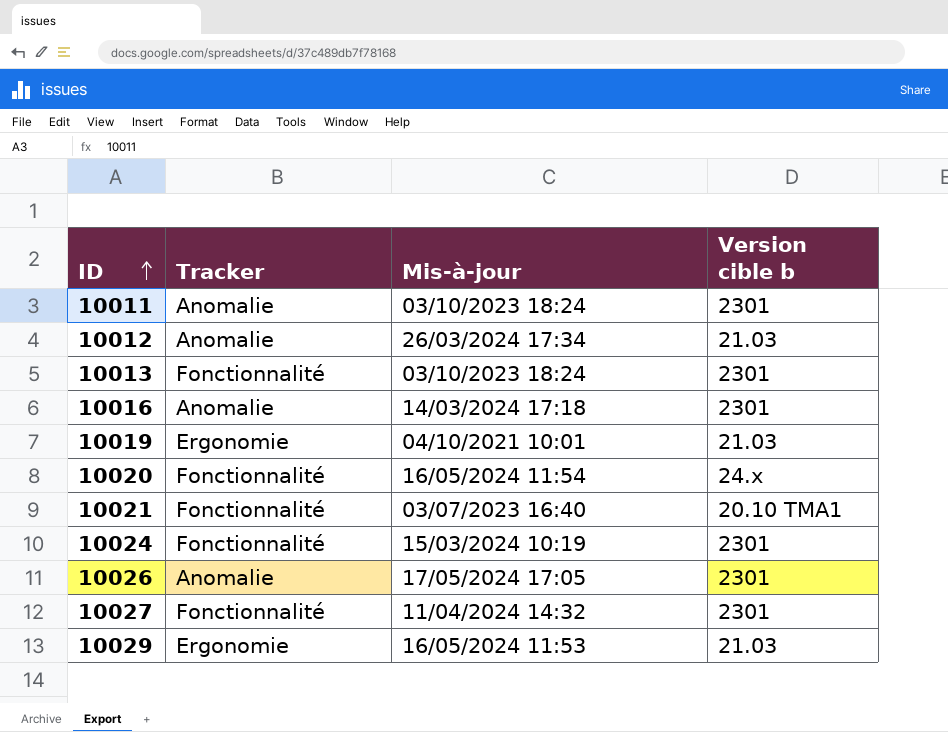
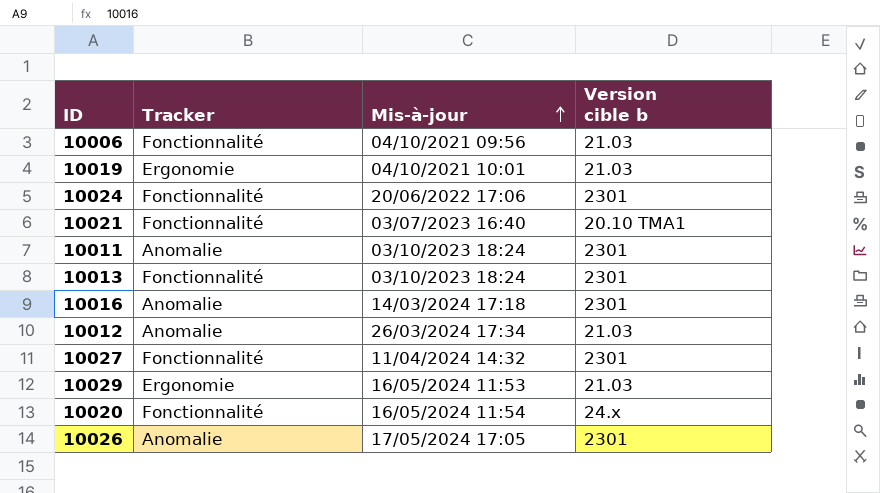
row order: ID ascending -> Mis-à-jour ascending
row 10006: none -> Fonctionnalité | 04/10/2021 09:56 | 21.03
10024 | Mis-à-jour: 15/03/2024 10:19 -> 20/06/2022 17:06

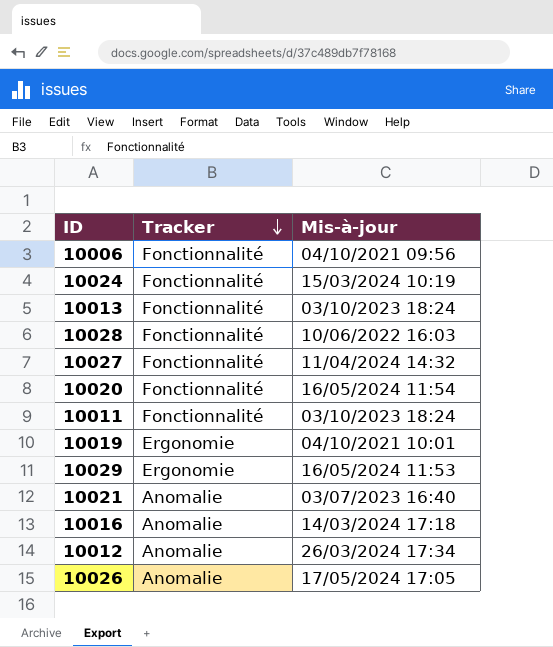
row order: Mis-à-jour ascending -> Tracker descending
column Version cible b | position: 4 -> none
10024 | Mis-à-jour: 20/06/2022 17:06 -> 15/03/2024 10:19
row 10028: none -> Fonctionnalité | 10/06/2022 16:03
10011 | Tracker: Anomalie -> Fonctionnalité
10021 | Tracker: Fonctionnalité -> Anomalie

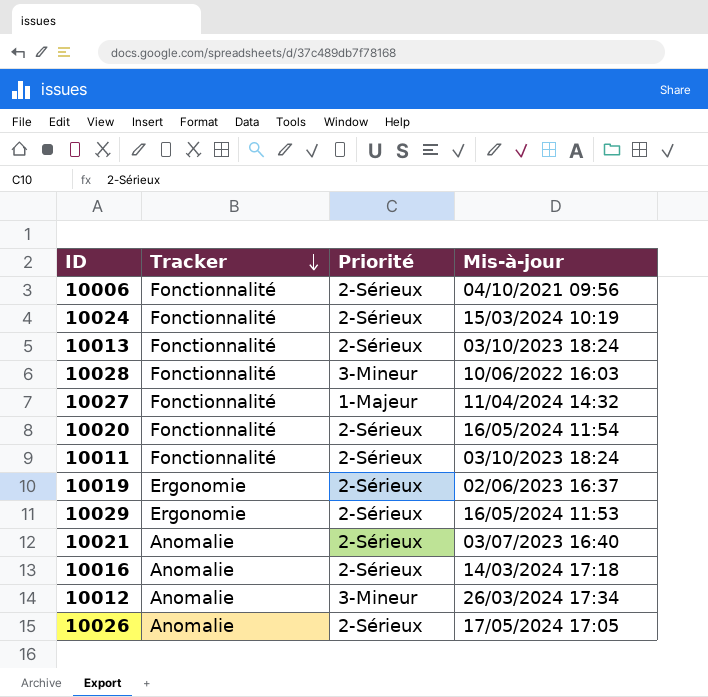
column Priorité | position: none -> 3
10019 | Mis-à-jour: 04/10/2021 10:01 -> 02/06/2023 16:37

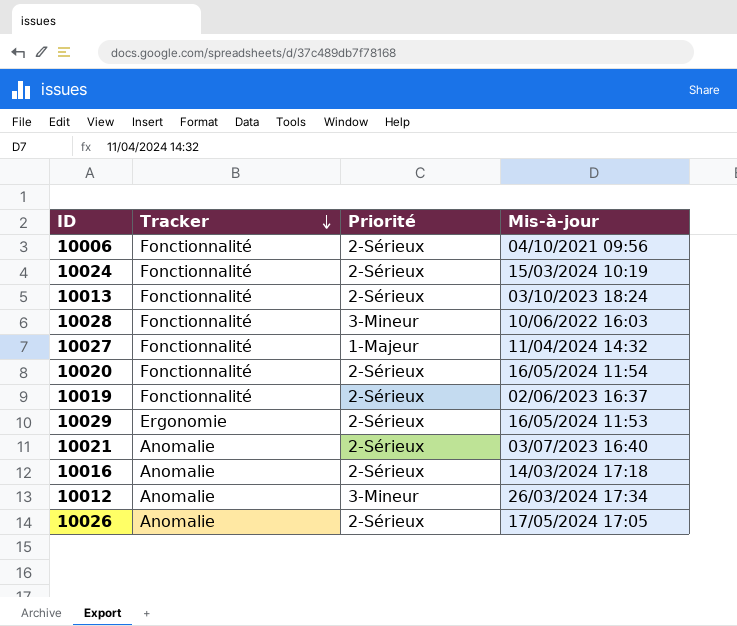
row 10011: Fonctionnalité | 2-Sérieux | 03/10/2023 18:24 -> none
10019 | Tracker: Ergonomie -> Fonctionnalité

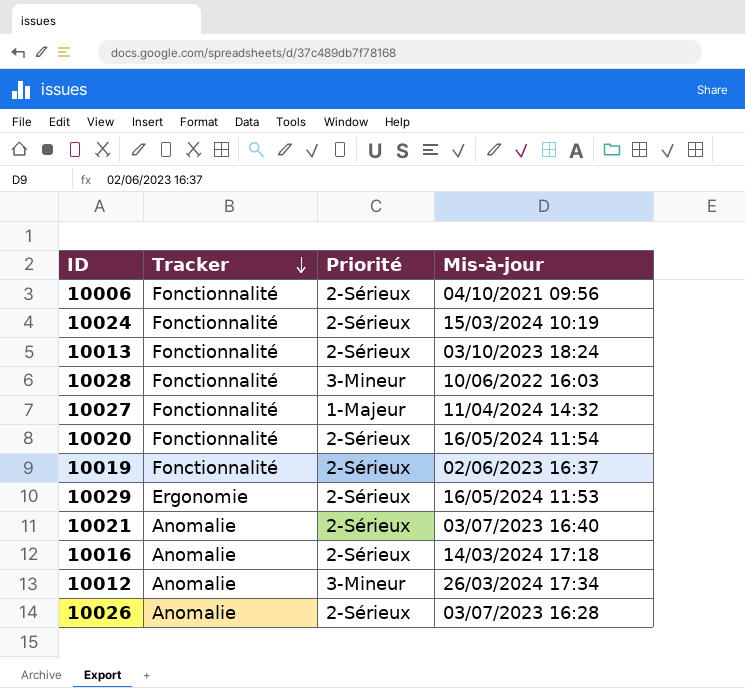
10026 | Mis-à-jour: 17/05/2024 17:05 -> 03/07/2023 16:28

